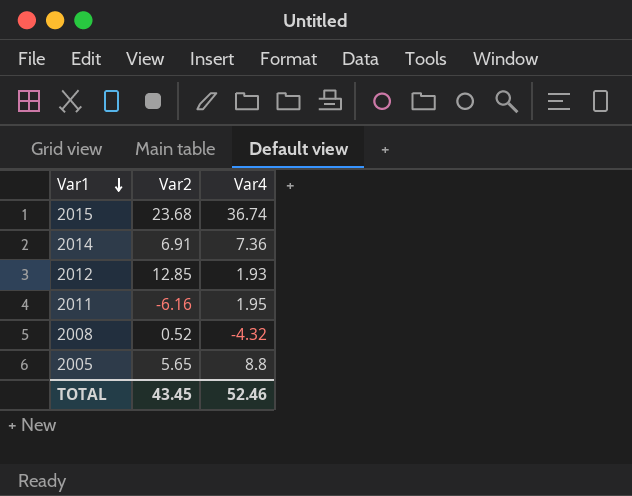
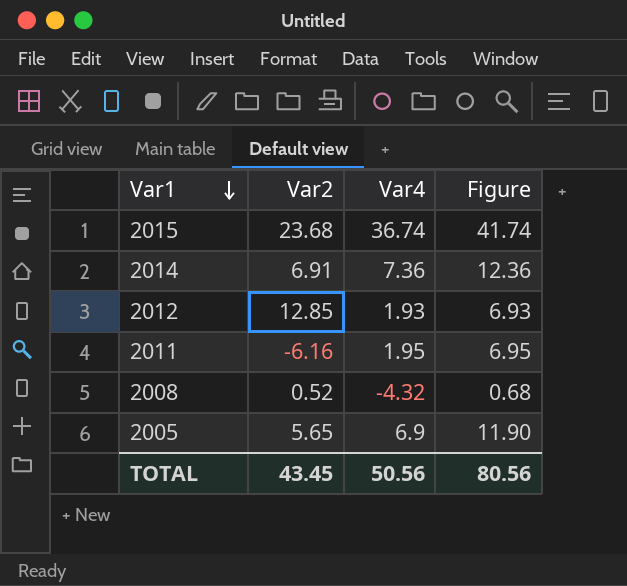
column Figure | formula: none -> [Var4] + 5
2005 | Var4: 8.8 -> 6.9
TOTAL | Var4: 52.46 -> 50.56

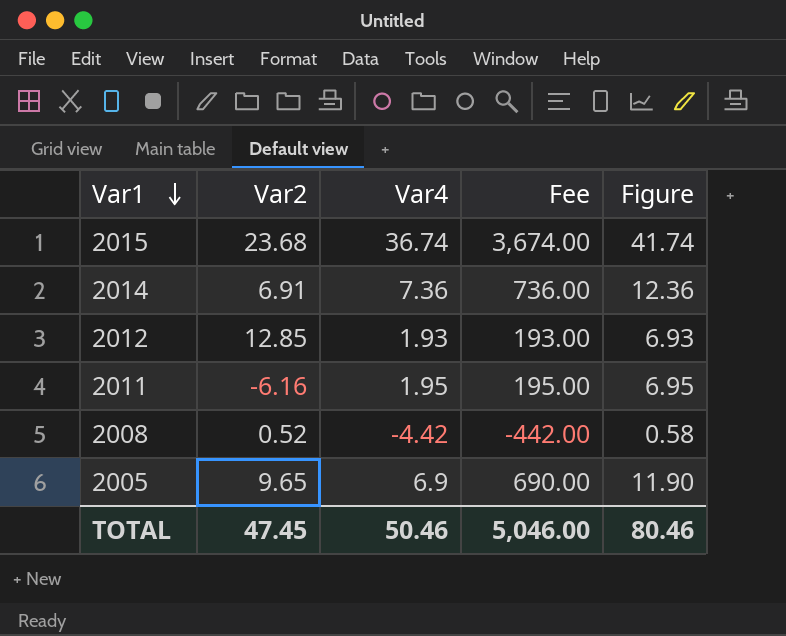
column Fee | formula: none -> [Var4] * 100
2008 | Var4: -4.32 -> -4.42
2008 | Figure: 0.68 -> 0.58
2005 | Var2: 5.65 -> 9.65
TOTAL | Var2: 43.45 -> 47.45
TOTAL | Var4: 50.56 -> 50.46
TOTAL | Figure: 80.56 -> 80.46

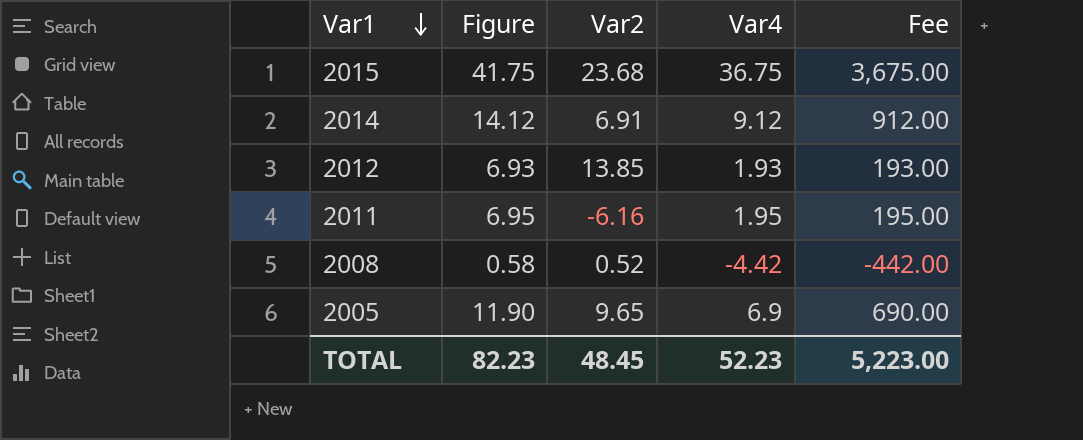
column Figure | position: 5 -> 2
2015 | Figure: 41.74 -> 41.75
2015 | Var4: 36.74 -> 36.75
2015 | Fee: 3,674.00 -> 3,675.00
2014 | Figure: 12.36 -> 14.12
2014 | Var4: 7.36 -> 9.12
2014 | Fee: 736.00 -> 912.00
2012 | Var2: 12.85 -> 13.85
TOTAL | Figure: 80.46 -> 82.23
TOTAL | Var2: 47.45 -> 48.45
TOTAL | Var4: 50.46 -> 52.23
TOTAL | Fee: 5,046.00 -> 5,223.00

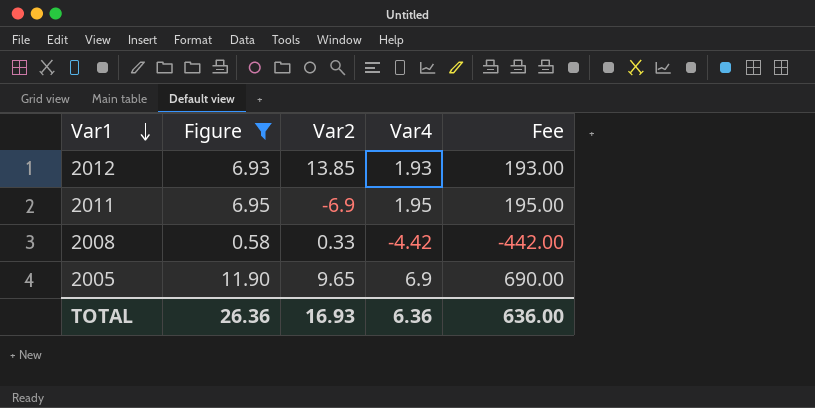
filter: none -> Figure <= 11.90
2011 | Var2: -6.16 -> -6.9
2008 | Var2: 0.52 -> 0.33
TOTAL | Figure: 82.23 -> 26.36
TOTAL | Var2: 48.45 -> 16.93
TOTAL | Var4: 52.23 -> 6.36
TOTAL | Fee: 5,223.00 -> 636.00

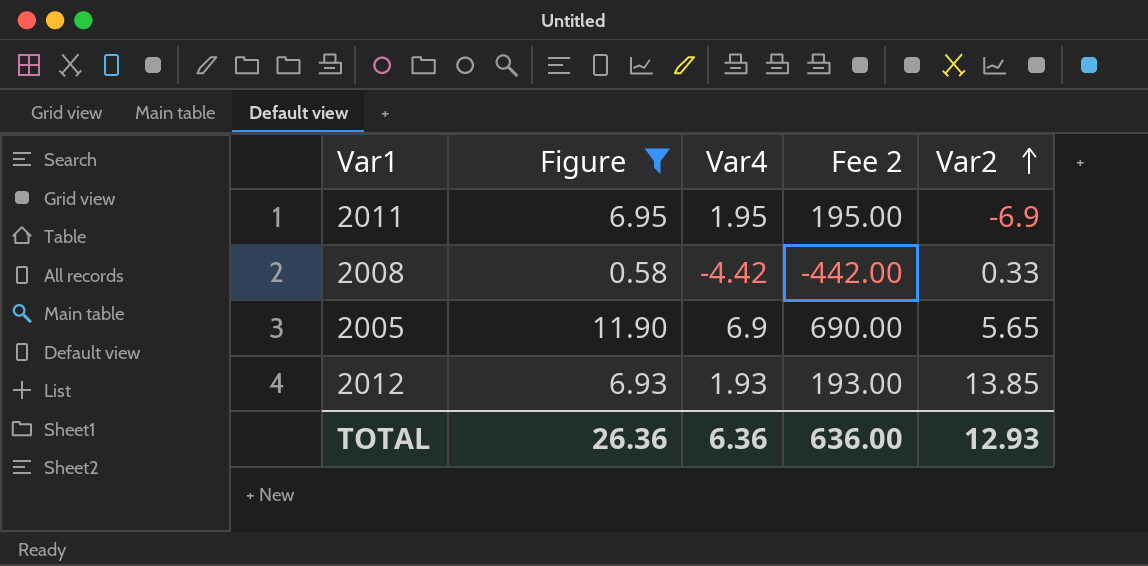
row order: Var1 descending -> Var2 ascending
column name: Fee -> Fee 2
column Var2 | position: 3 -> 5
2005 | Var2: 9.65 -> 5.65
TOTAL | Var2: 16.93 -> 12.93

